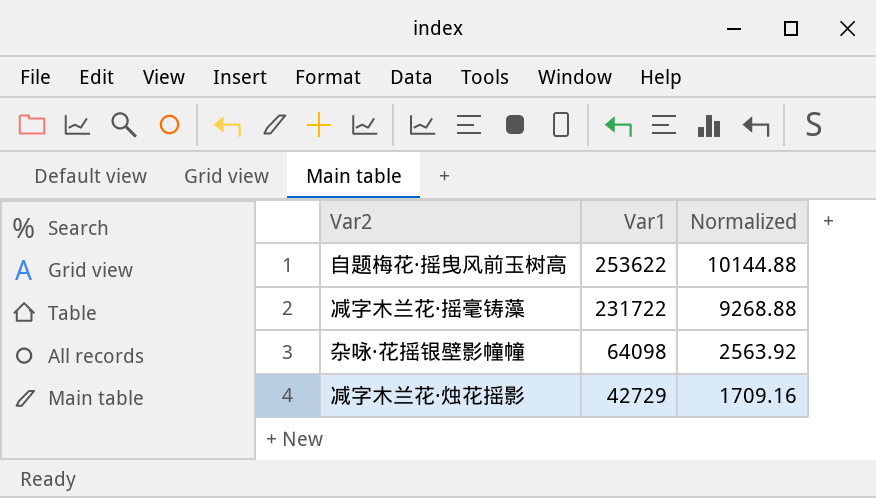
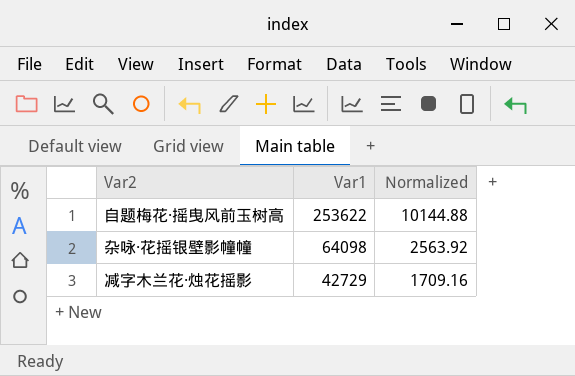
row 减字木兰花·摇毫铸藻: 231722 | 9268.88 -> none

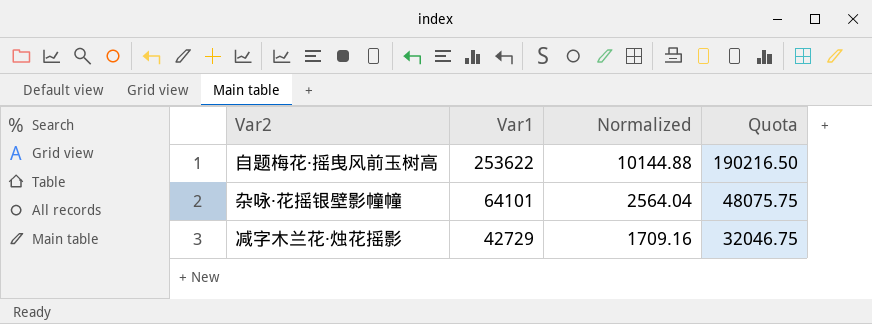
column Quota | formula: none -> [Var1] * 0.75
杂咏·花摇银壁影幢幢 | Var1: 64098 -> 64101
杂咏·花摇银壁影幢幢 | Normalized: 2563.92 -> 2564.04

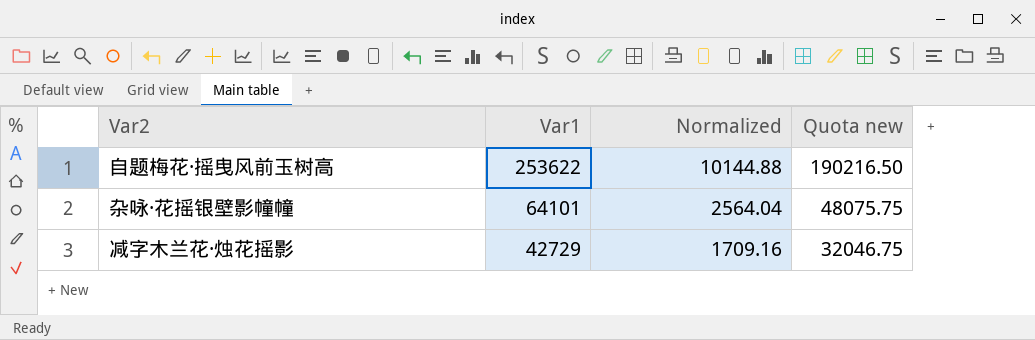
column name: Quota -> Quota new

